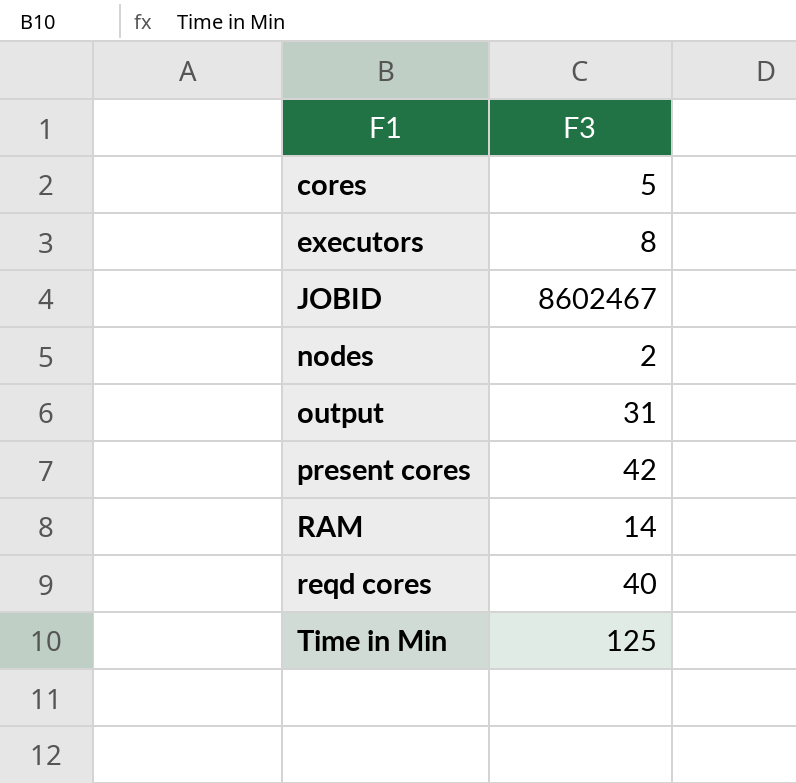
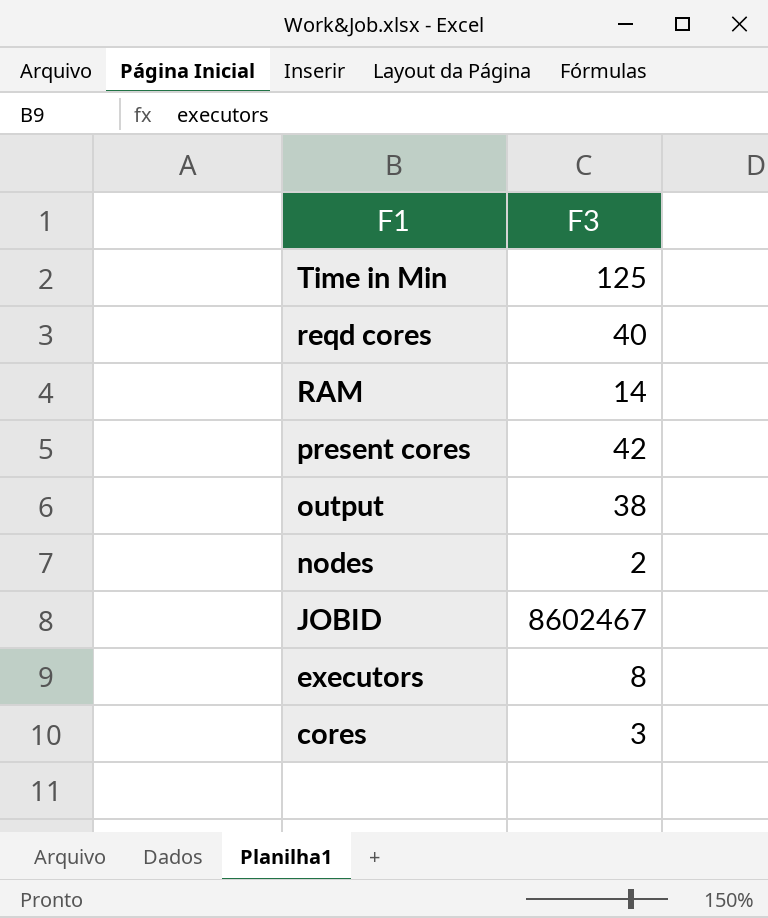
row order: F1 ascending -> F1 descending
output | F3: 31 -> 38
cores | F3: 5 -> 3

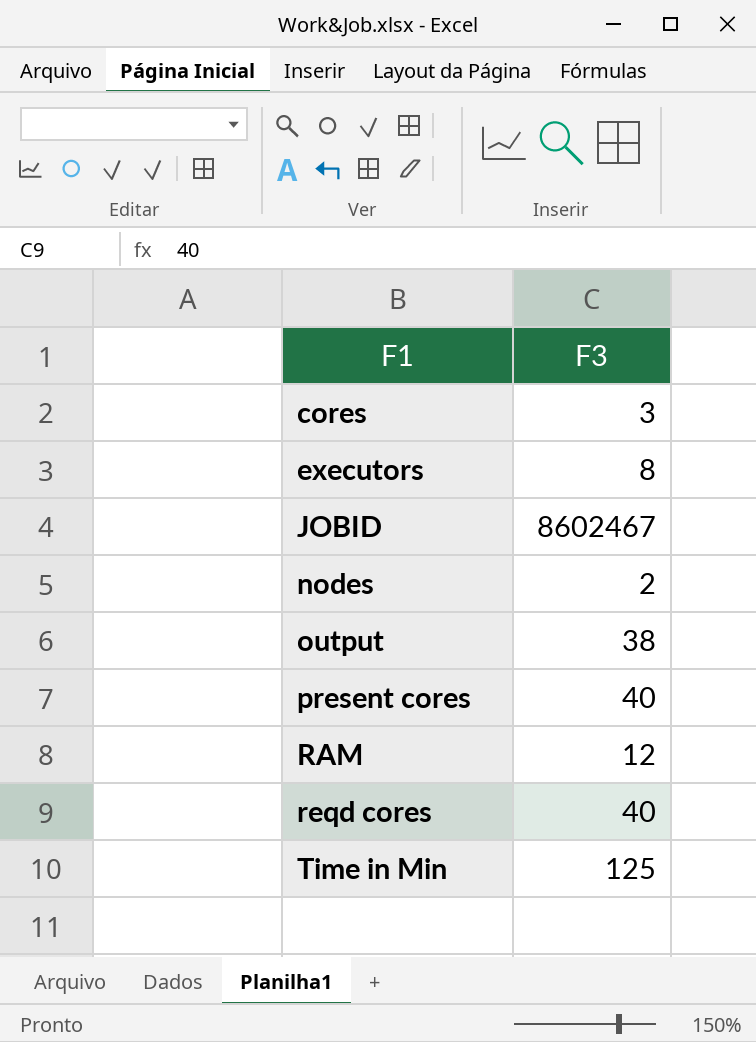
row order: F1 descending -> F1 ascending
present cores | F3: 42 -> 40
RAM | F3: 14 -> 12

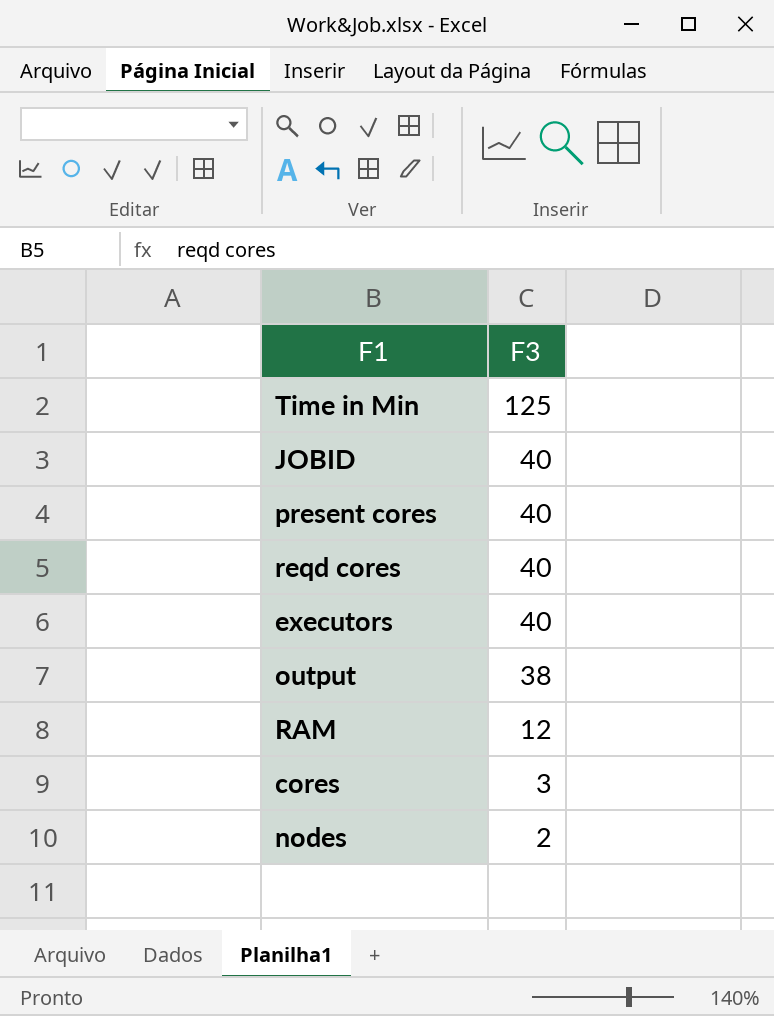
row order: F1 ascending -> F3 descending
JOBID | F3: 8602467 -> 40
executors | F3: 8 -> 40

